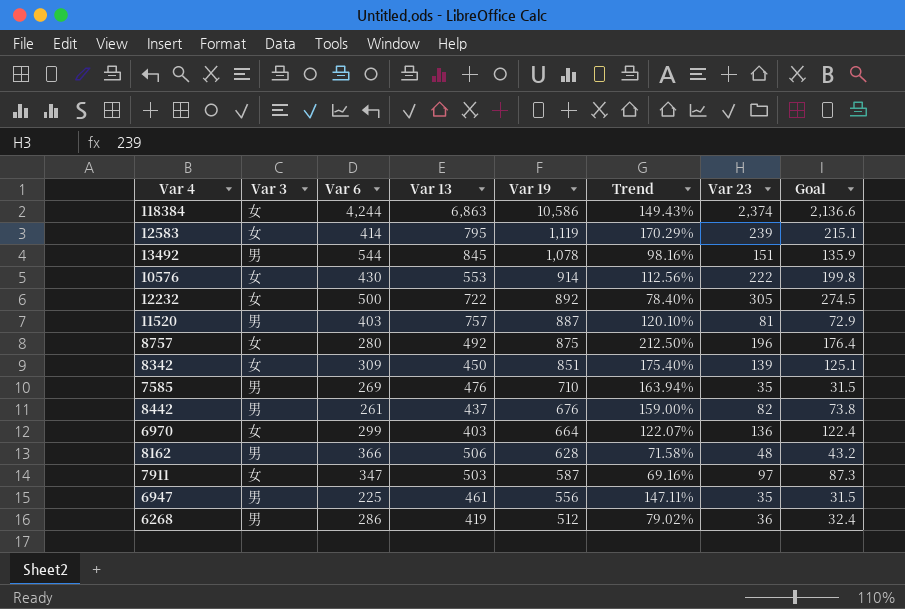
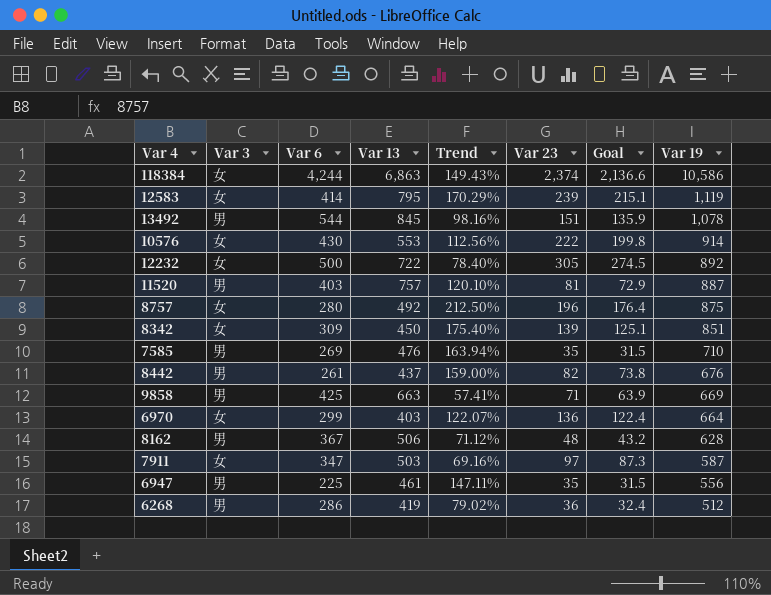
column Var 19 | position: 5 -> 8
row 9858: none -> 男 | 425 | 663 | 57.41% | 71 | 63.9 | 669
8162 | Var 6: 366 -> 367
8162 | Trend: 71.58% -> 71.12%

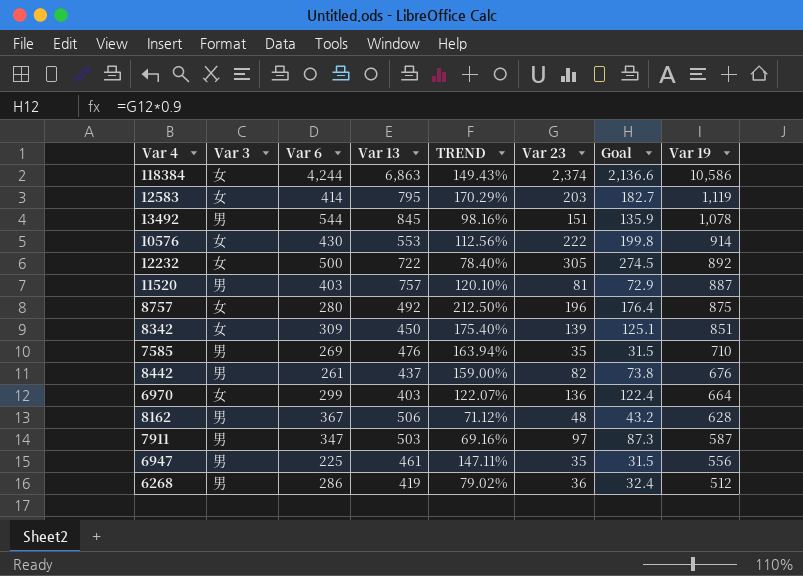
column name: Trend -> TREND
row 9858: 男 | 425 | 663 | 57.41% | 71 | 63.9 | 669 -> none
12583 | Var 23: 239 -> 203
12583 | Goal: 215.1 -> 182.7
7911 | Var 3: 女 -> 男

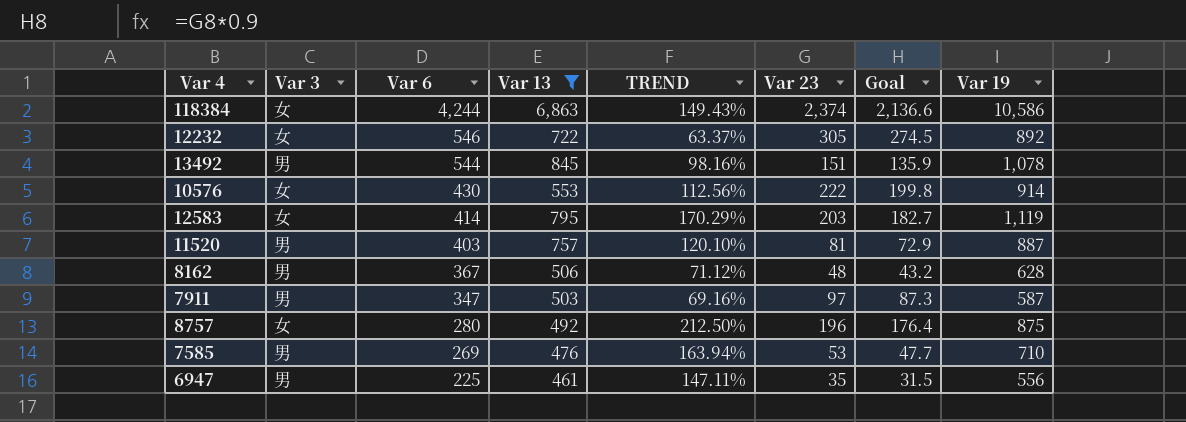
filter: none -> Var 13 >= 461
row order: Var 19 descending -> Var 6 descending
12232 | Var 6: 500 -> 546
12232 | TREND: 78.40% -> 63.37%
7585 | Var 23: 35 -> 53
7585 | Goal: 31.5 -> 47.7

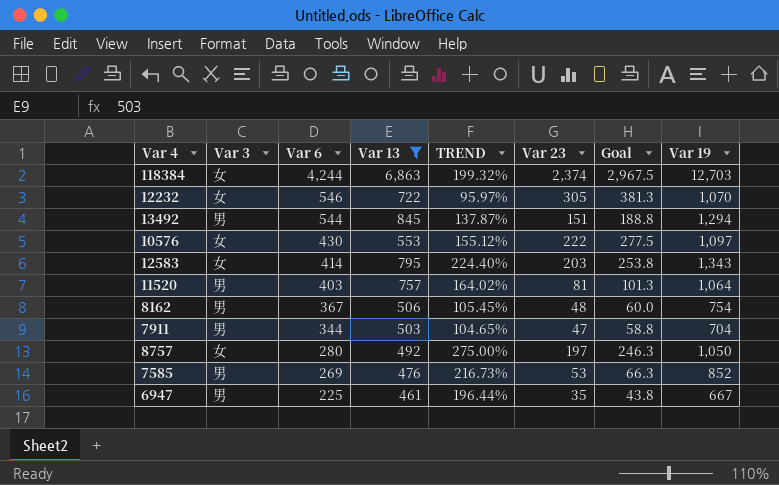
column Goal | formula: [Var 23] * 0.9 -> [Var 23] * 1.25
118384 | TREND: 149.43% -> 199.32%
118384 | Var 19: 10,586 -> 12,703
12232 | TREND: 63.37% -> 95.97%
12232 | Var 19: 892 -> 1,070
13492 | TREND: 98.16% -> 137.87%
13492 | Var 19: 1,078 -> 1,294
10576 | TREND: 112.56% -> 155.12%
10576 | Var 19: 914 -> 1,097
12583 | TREND: 170.29% -> 224.40%
12583 | Var 19: 1,119 -> 1,343
11520 | TREND: 120.10% -> 164.02%
11520 | Var 19: 887 -> 1,064
8162 | TREND: 71.12% -> 105.45%
8162 | Var 19: 628 -> 754
7911 | Var 6: 347 -> 344
7911 | TREND: 69.16% -> 104.65%
7911 | Var 23: 97 -> 47
7911 | Var 19: 587 -> 704
8757 | TREND: 212.50% -> 275.00%
8757 | Var 23: 196 -> 197
8757 | Var 19: 875 -> 1,050
7585 | TREND: 163.94% -> 216.73%
7585 | Var 19: 710 -> 852
6947 | TREND: 147.11% -> 196.44%
6947 | Var 19: 556 -> 667

